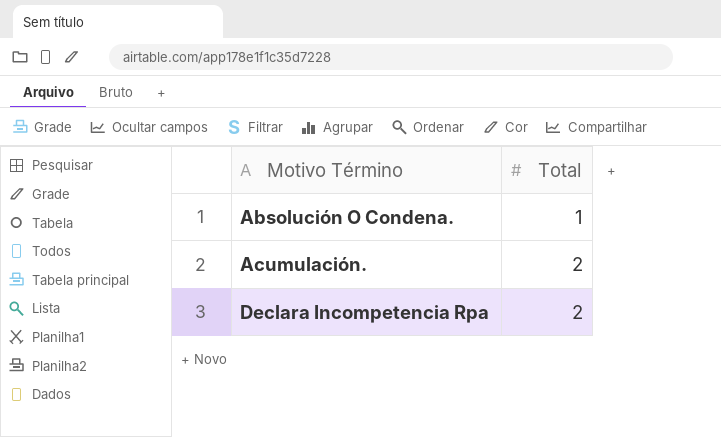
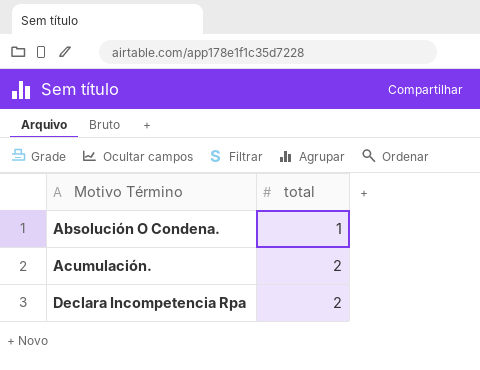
column name: Total -> total

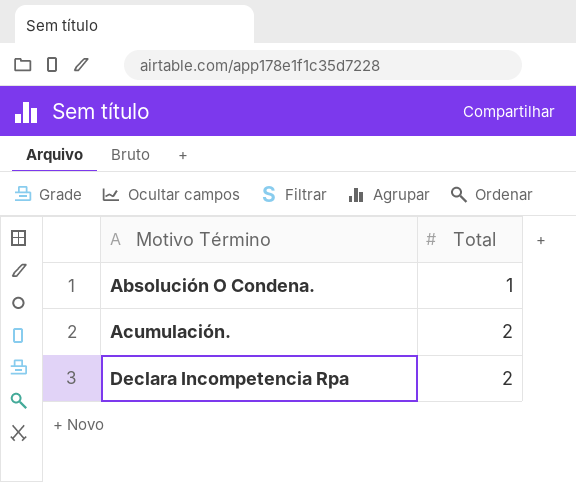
column name: total -> Total

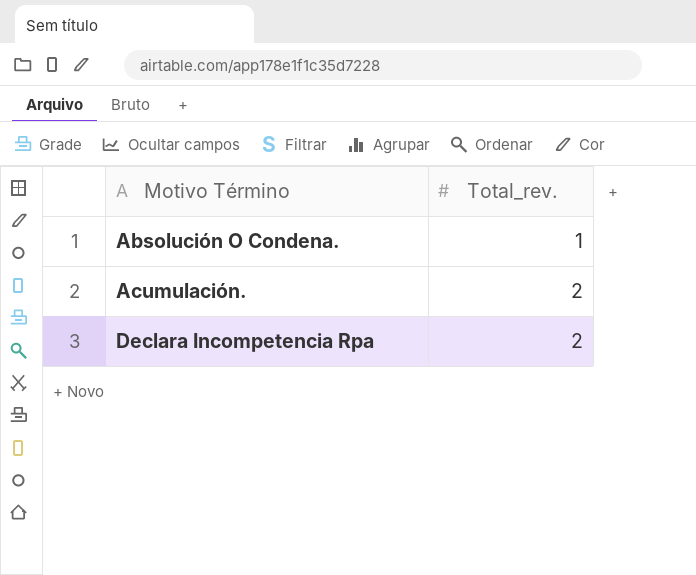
column name: Total -> Total_rev.

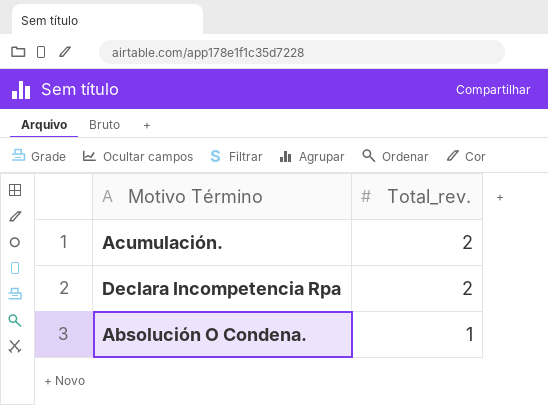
row order: Motivo Término ascending -> Total_rev. descending

